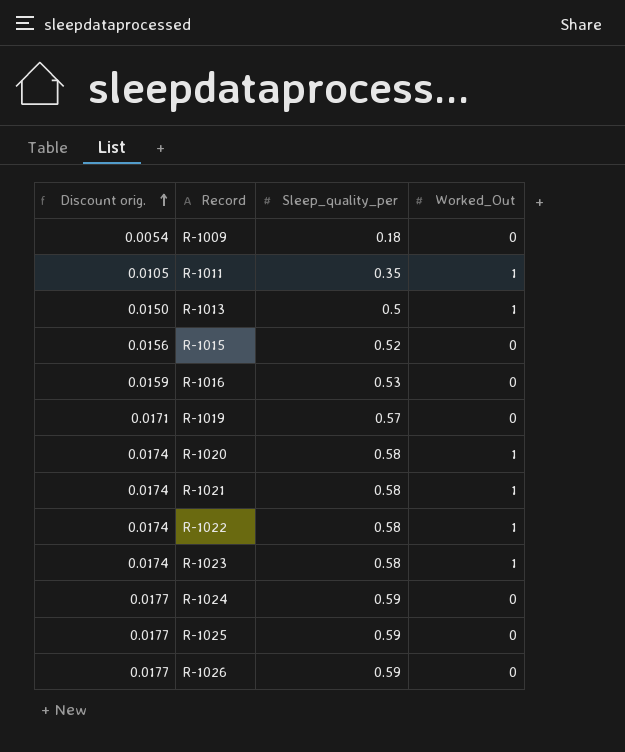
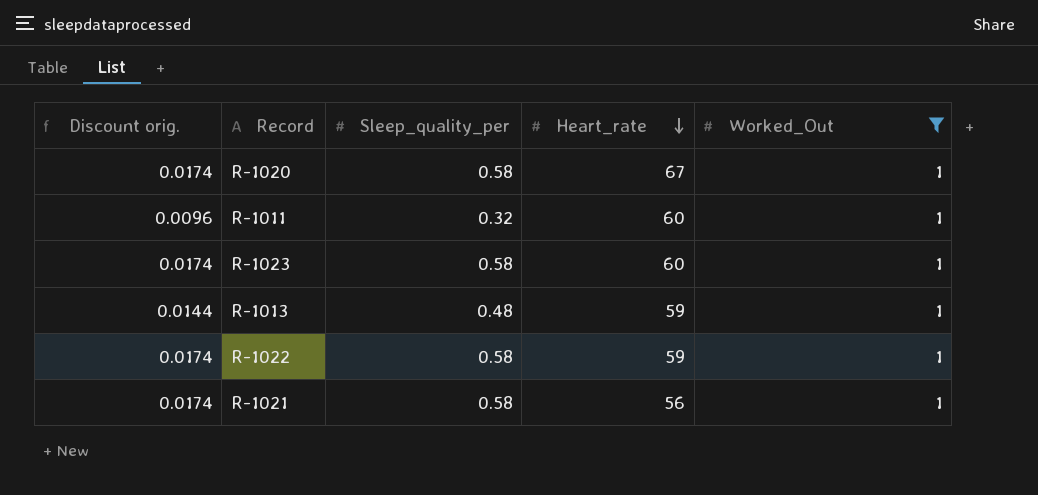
filter: none -> Worked_Out = 1
row order: Discount orig. ascending -> Heart_rate descending
column Heart_rate | position: none -> 4
R-1011 | Discount orig.: 0.0105 -> 0.0096
R-1011 | Sleep_quality_per: 0.35 -> 0.32
R-1013 | Discount orig.: 0.0150 -> 0.0144
R-1013 | Sleep_quality_per: 0.5 -> 0.48

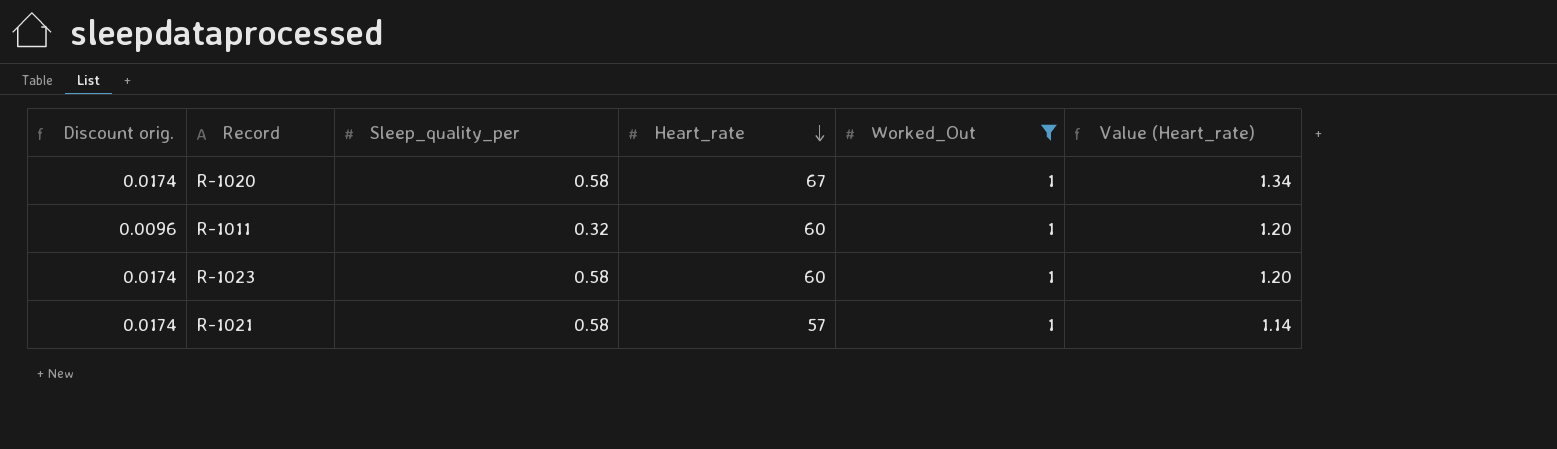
column Value (Heart_rate) | formula: none -> [Heart_rate] * 0.02
row R-1013: 0.0144 | 0.48 | 59 | 1 -> none
row R-1022: 0.0174 | 0.58 | 59 | 1 -> none
R-1021 | Heart_rate: 56 -> 57

